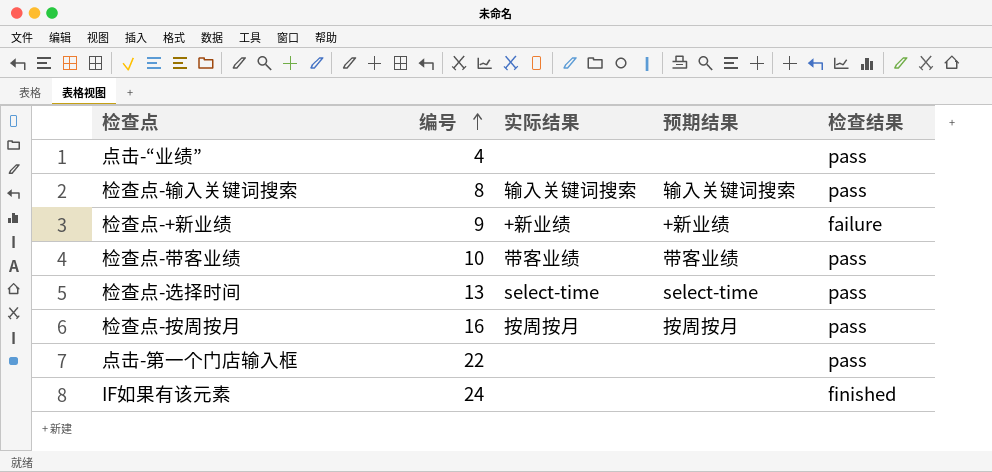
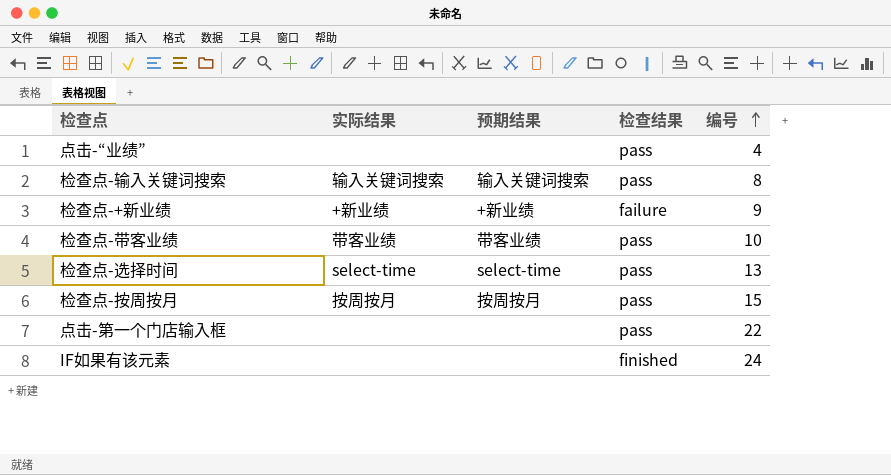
column 编号 | position: 2 -> 5
检查点-按周按月 | 编号: 16 -> 15

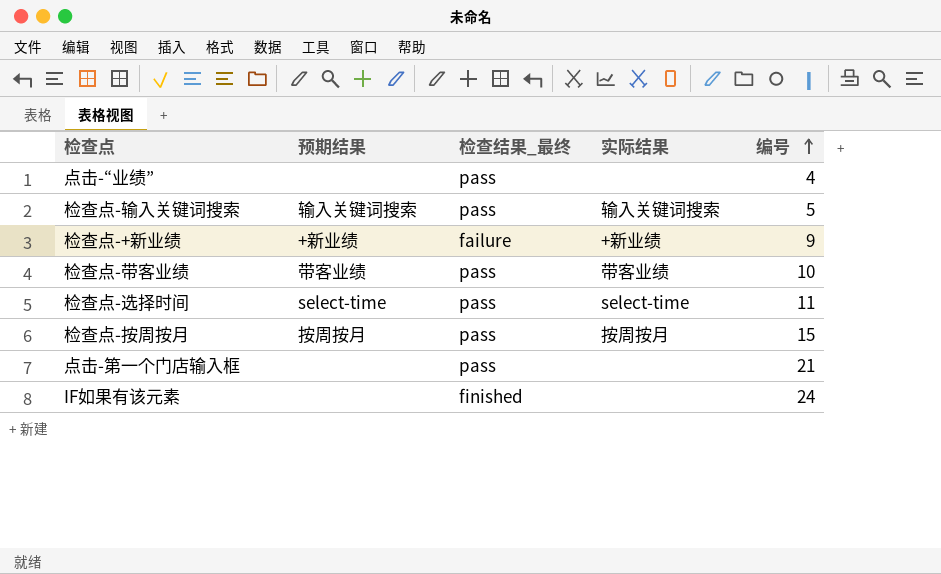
column name: 检查结果 -> 检查结果_最终
column 实际结果 | position: 2 -> 4
检查点-输入关键词搜索 | 编号: 8 -> 5
检查点-选择时间 | 编号: 13 -> 11
点击-第一个门店输入框 | 编号: 22 -> 21

